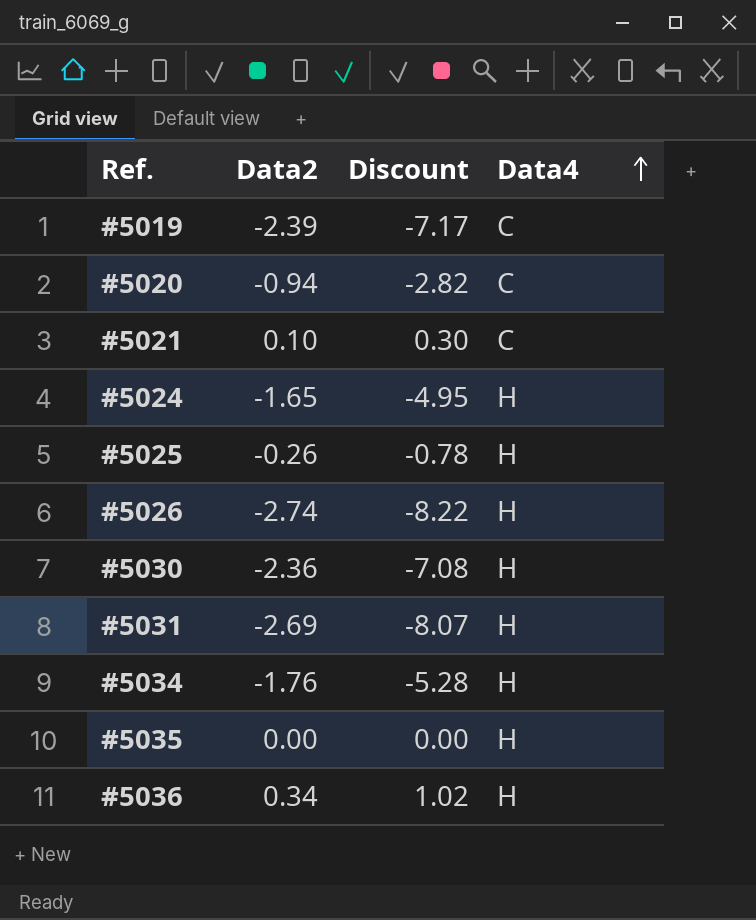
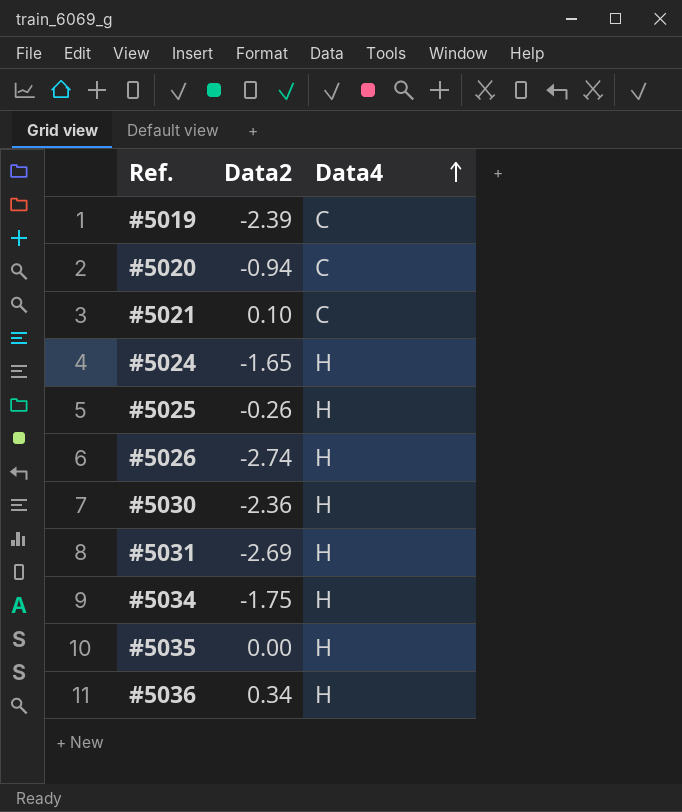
column Discount | formula: [Data2] * 3 -> none
#5034 | Data2: -1.76 -> -1.75

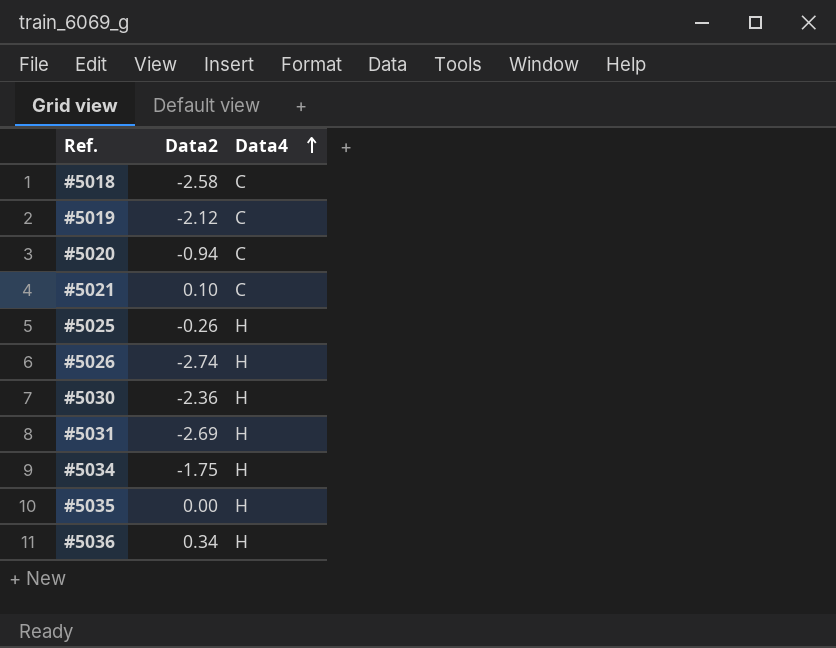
row #5024: -1.65 | H -> none
row #5018: none -> -2.58 | C
#5019 | Data2: -2.39 -> -2.12

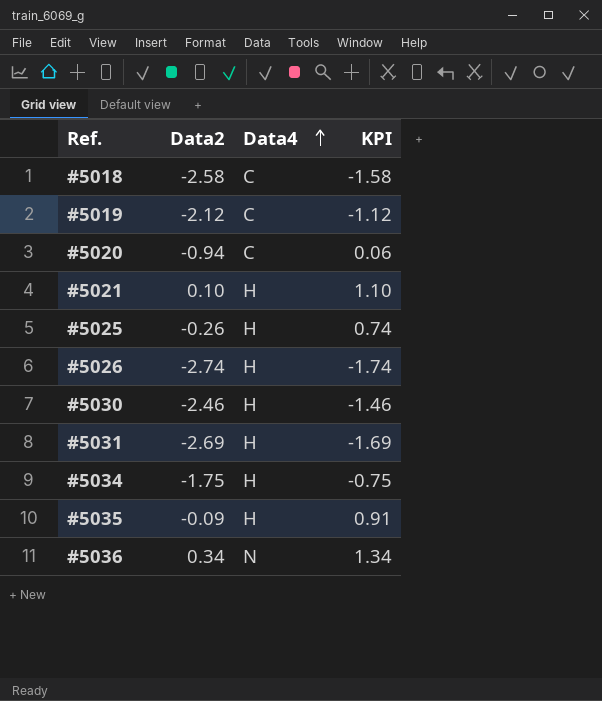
column KPI | formula: none -> [Data2] + 1
#5021 | Data4: C -> H
#5030 | Data2: -2.36 -> -2.46
#5035 | Data2: 0.00 -> -0.09
#5036 | Data4: H -> N

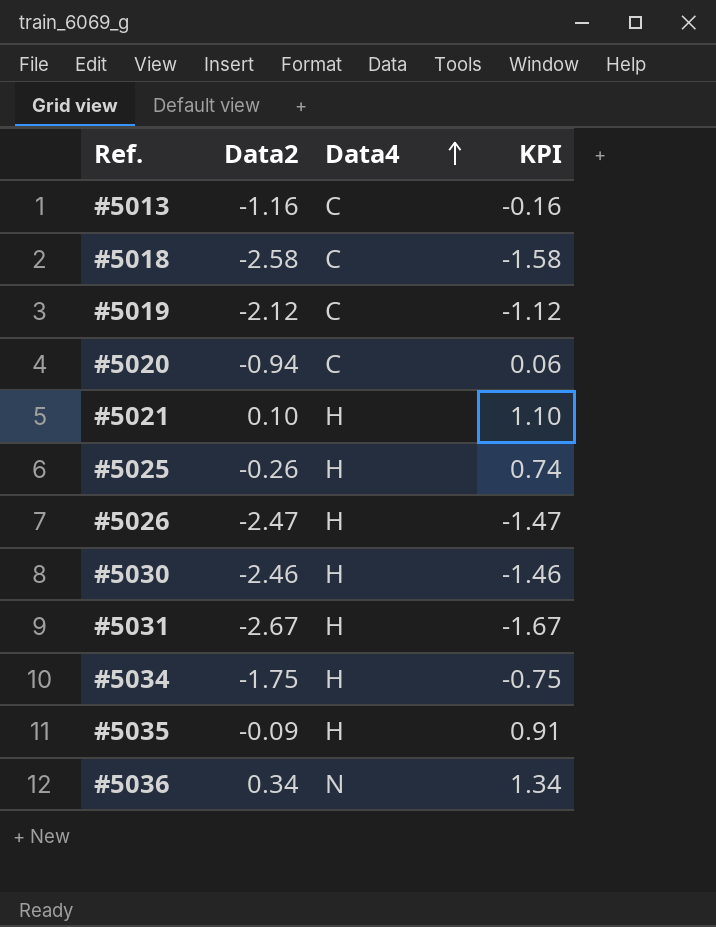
row #5013: none -> -1.16 | C | -0.16
#5026 | Data2: -2.74 -> -2.47
#5026 | KPI: -1.74 -> -1.47
#5031 | Data2: -2.69 -> -2.67
#5031 | KPI: -1.69 -> -1.67

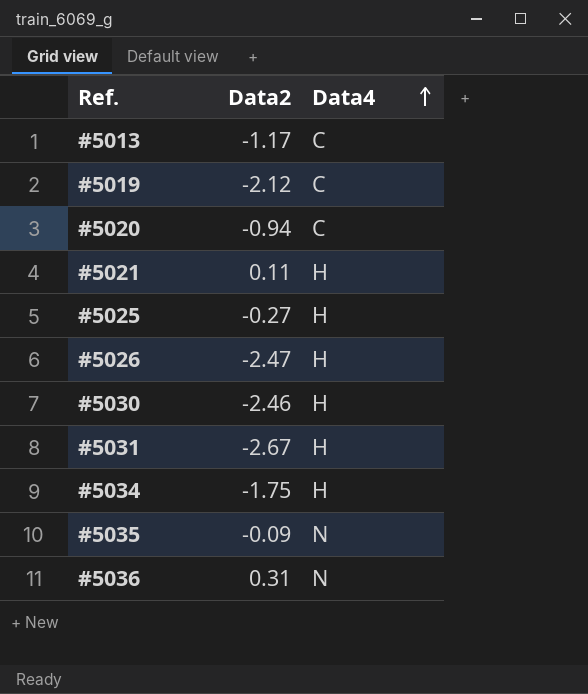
column KPI | formula: [Data2] + 1 -> none
row #5018: -2.58 | C | -1.58 -> none
#5013 | Data2: -1.16 -> -1.17
#5021 | Data2: 0.10 -> 0.11
#5025 | Data2: -0.26 -> -0.27
#5035 | Data4: H -> N
#5036 | Data2: 0.34 -> 0.31

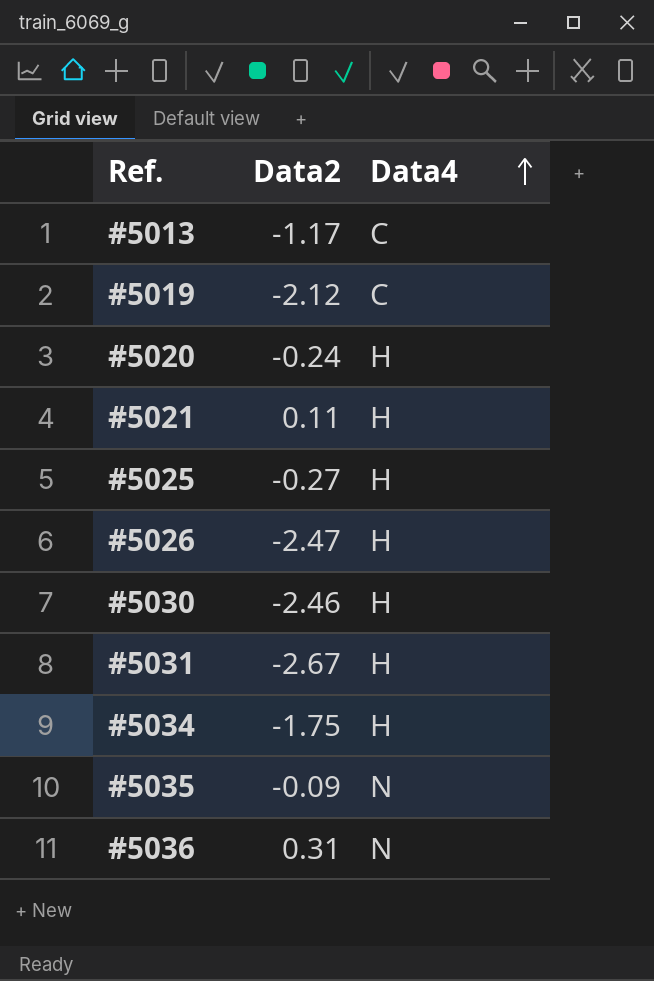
#5020 | Data2: -0.94 -> -0.24
#5020 | Data4: C -> H

